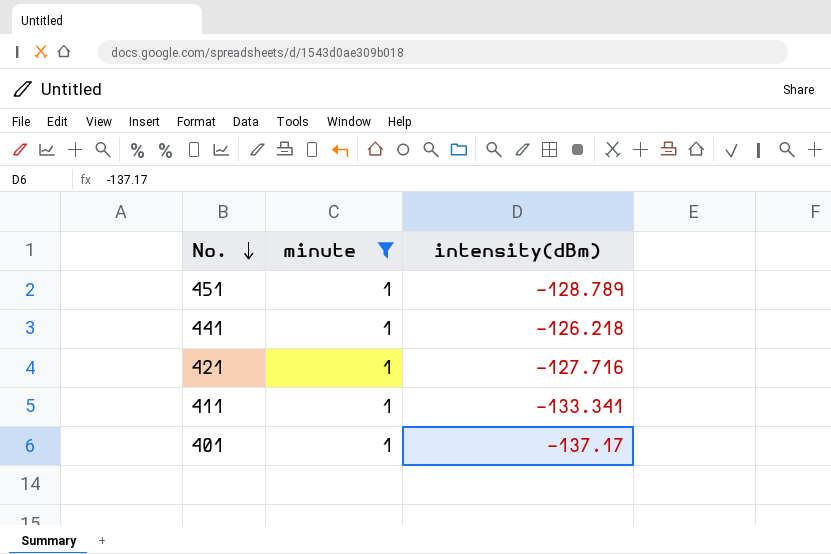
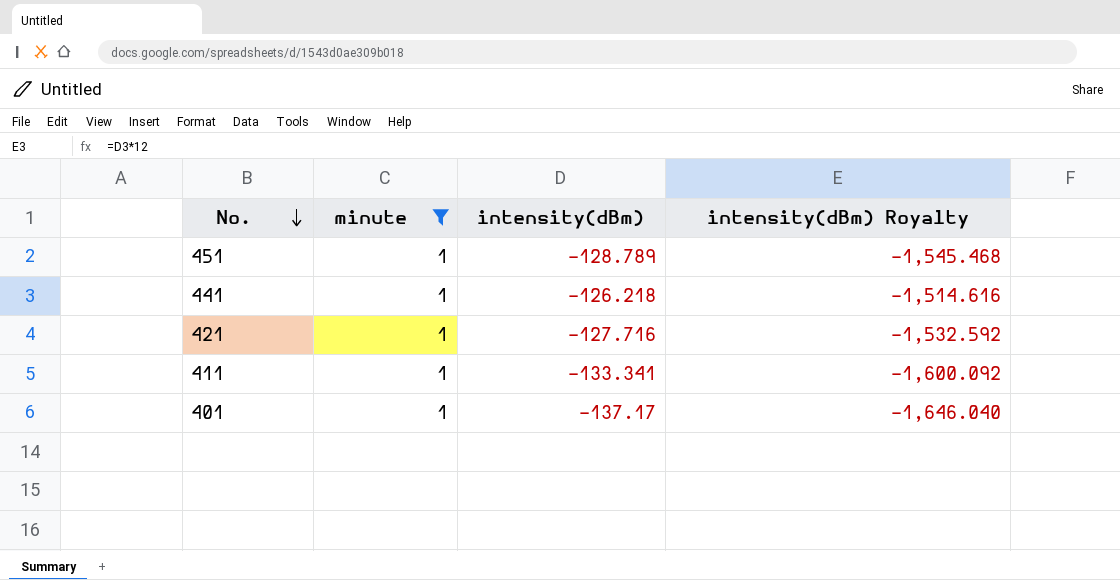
column intensity(dBm) Royalty | formula: none -> [intensity(dBm)] * 12

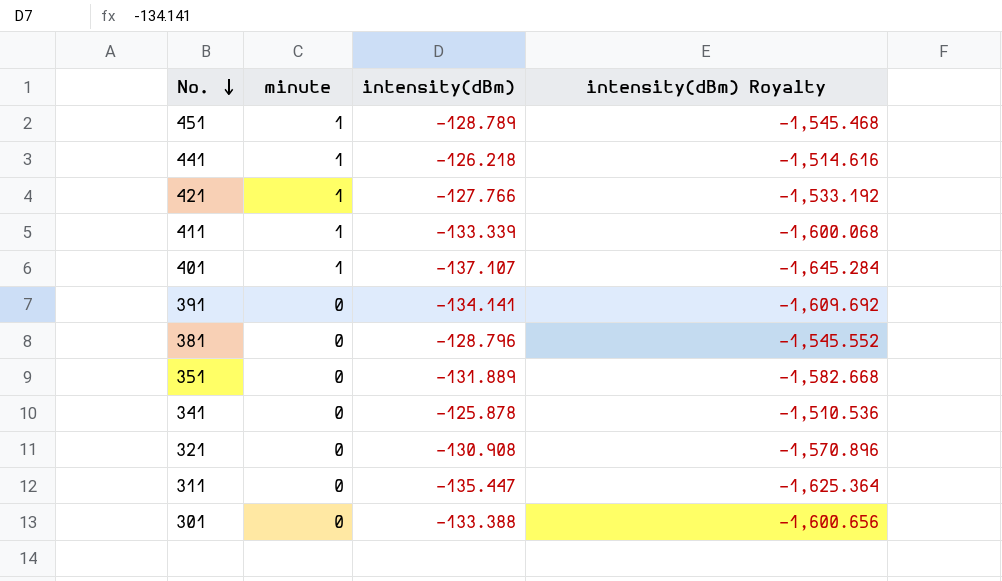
filter: minute = 1 -> none
421 | intensity(dBm): -127.716 -> -127.766
421 | intensity(dBm) Royalty: -1,532.592 -> -1,533.192
411 | intensity(dBm): -133.341 -> -133.339
411 | intensity(dBm) Royalty: -1,600.092 -> -1,600.068
401 | intensity(dBm): -137.17 -> -137.107
401 | intensity(dBm) Royalty: -1,646.040 -> -1,645.284

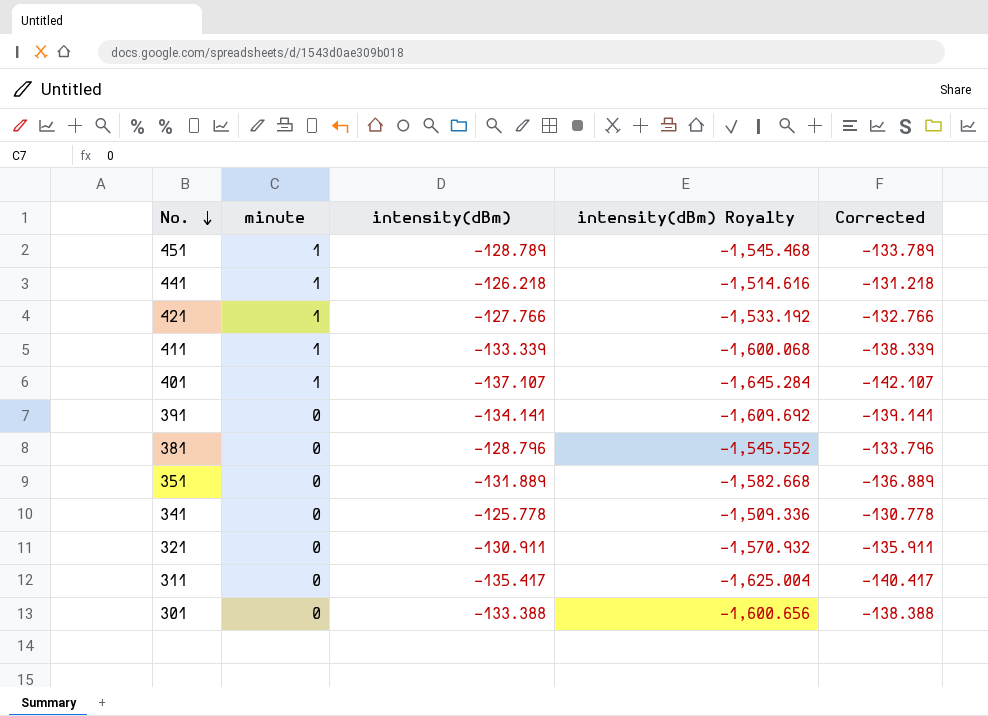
column Corrected | formula: none -> [intensity(dBm)] - 5
341 | intensity(dBm): -125.878 -> -125.778
341 | intensity(dBm) Royalty: -1,510.536 -> -1,509.336
321 | intensity(dBm): -130.908 -> -130.911
321 | intensity(dBm) Royalty: -1,570.896 -> -1,570.932
311 | intensity(dBm): -135.447 -> -135.417
311 | intensity(dBm) Royalty: -1,625.364 -> -1,625.004

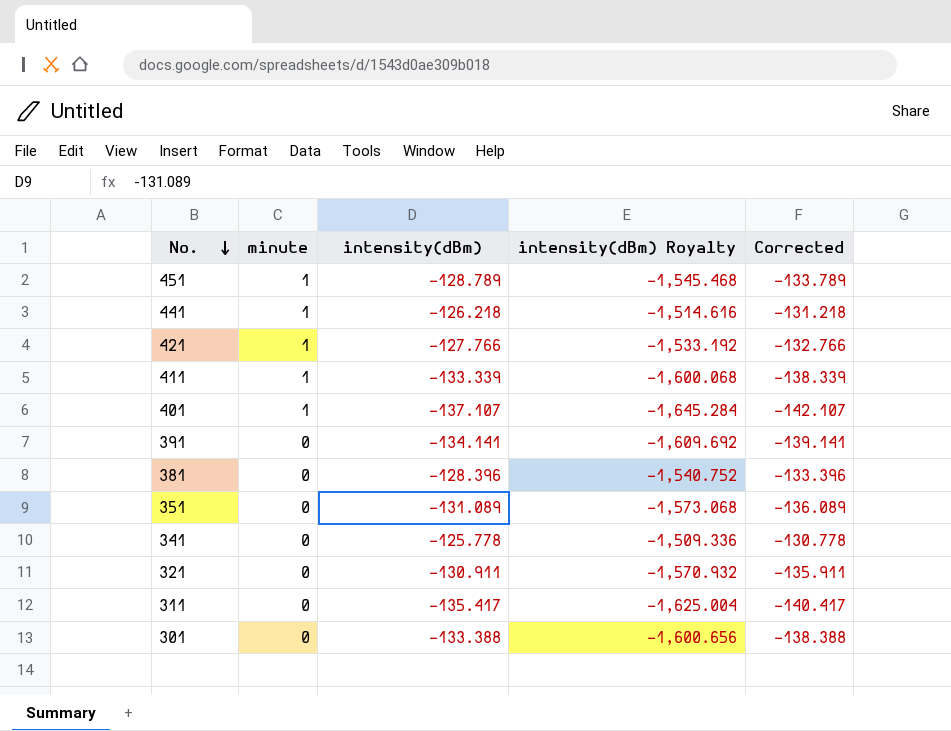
381 | intensity(dBm): -128.796 -> -128.396
381 | intensity(dBm) Royalty: -1,545.552 -> -1,540.752
381 | Corrected: -133.796 -> -133.396
351 | intensity(dBm): -131.889 -> -131.089
351 | intensity(dBm) Royalty: -1,582.668 -> -1,573.068
351 | Corrected: -136.889 -> -136.089

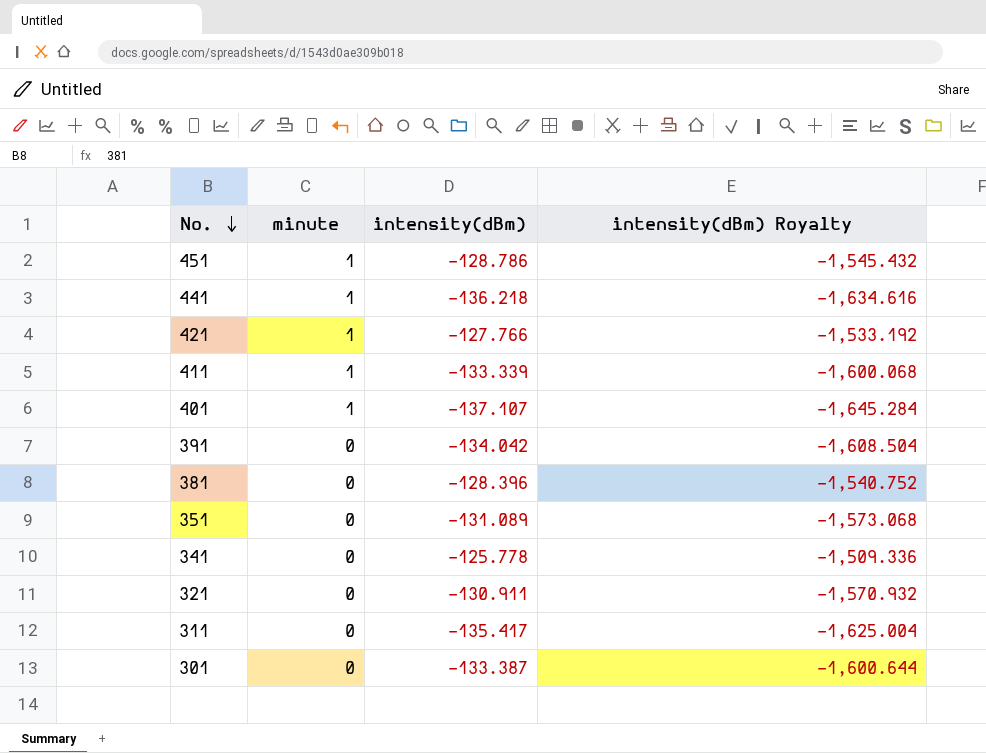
column Corrected | formula: [intensity(dBm)] - 5 -> none
451 | intensity(dBm): -128.789 -> -128.786
451 | intensity(dBm) Royalty: -1,545.468 -> -1,545.432
441 | intensity(dBm): -126.218 -> -136.218
441 | intensity(dBm) Royalty: -1,514.616 -> -1,634.616
391 | intensity(dBm): -134.141 -> -134.042
391 | intensity(dBm) Royalty: -1,609.692 -> -1,608.504
301 | intensity(dBm): -133.388 -> -133.387
301 | intensity(dBm) Royalty: -1,600.656 -> -1,600.644

